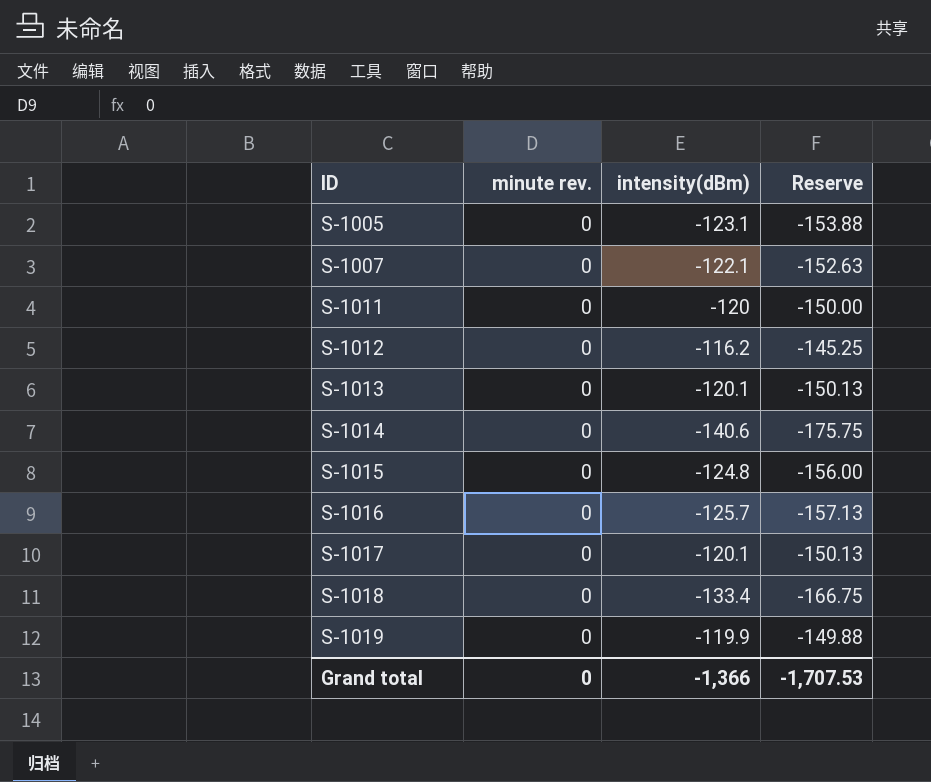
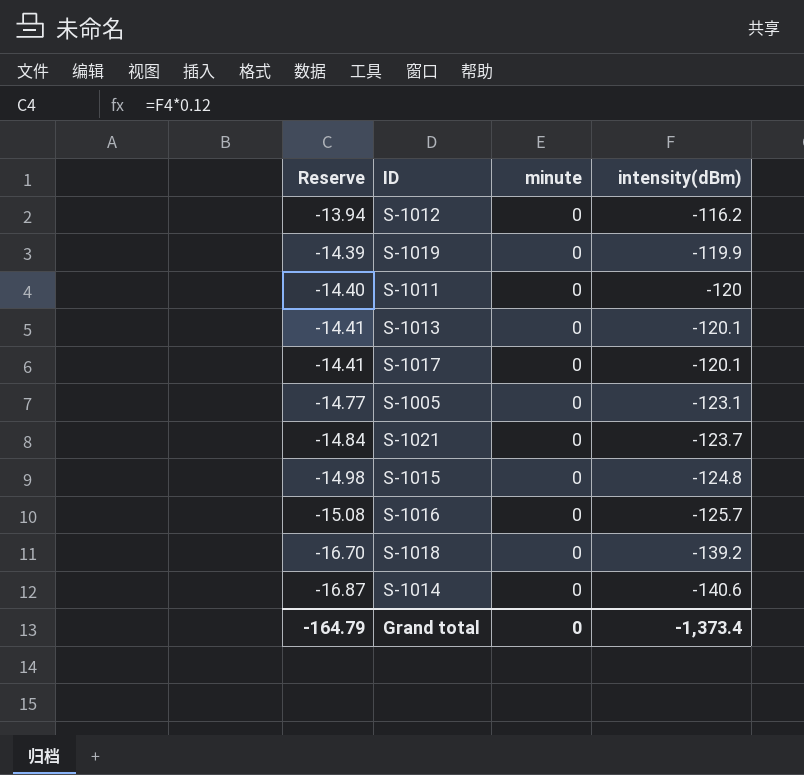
row order: ID ascending -> Reserve descending
column Reserve | formula: [intensity(dBm)] * 1.25 -> [intensity(dBm)] * 0.12
column Reserve | position: 4 -> 1
column name: minute rev. -> minute
row S-1007: 0 | -122.1 | -152.63 -> none
row S-1021: none -> -14.84 | 0 | -123.7
S-1018 | intensity(dBm): -133.4 -> -139.2
Grand total | Reserve: -1,707.53 -> -164.79
Grand total | intensity(dBm): -1,366 -> -1,373.4

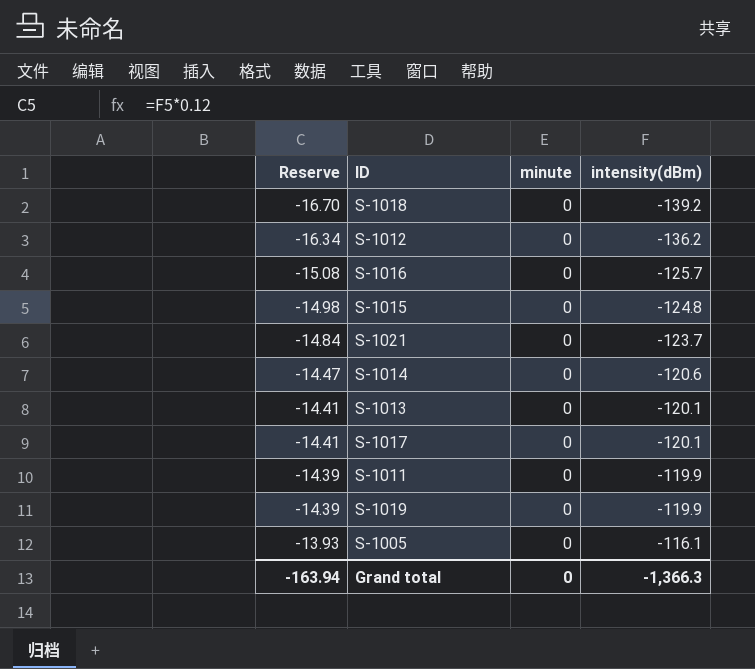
row order: Reserve descending -> Reserve ascending
S-1012 | Reserve: -13.94 -> -16.34
S-1012 | intensity(dBm): -116.2 -> -136.2
S-1014 | Reserve: -16.87 -> -14.47
S-1014 | intensity(dBm): -140.6 -> -120.6
S-1011 | Reserve: -14.40 -> -14.39
S-1011 | intensity(dBm): -120 -> -119.9
S-1005 | Reserve: -14.77 -> -13.93
S-1005 | intensity(dBm): -123.1 -> -116.1
Grand total | Reserve: -164.79 -> -163.94
Grand total | intensity(dBm): -1,373.4 -> -1,366.3

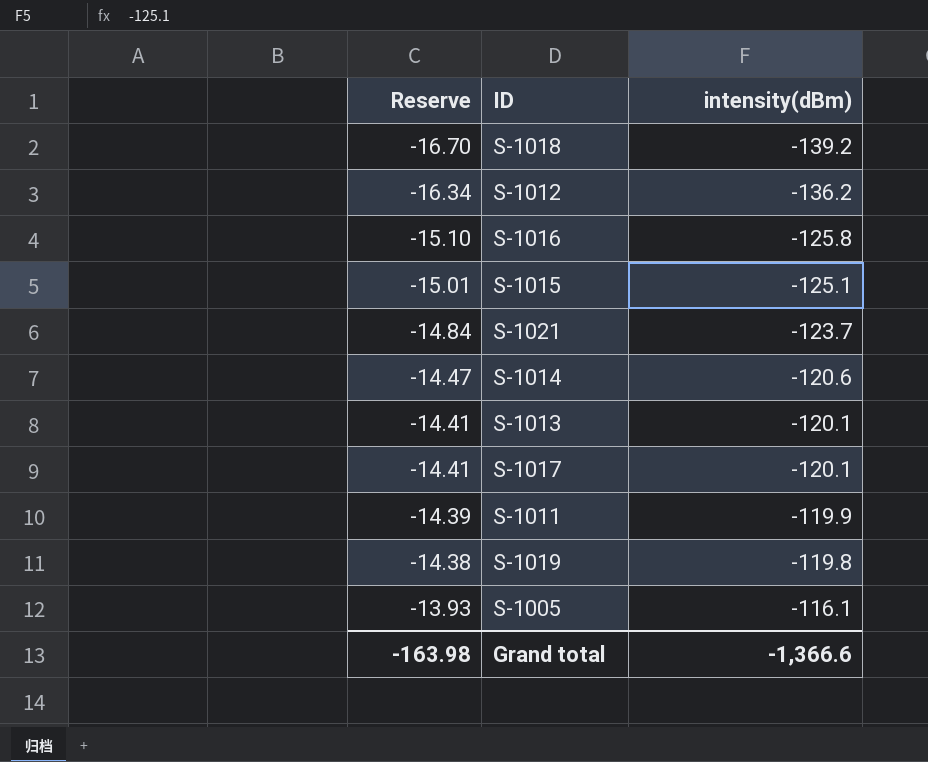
column minute | position: 3 -> none
S-1016 | Reserve: -15.08 -> -15.10
S-1016 | intensity(dBm): -125.7 -> -125.8
S-1015 | Reserve: -14.98 -> -15.01
S-1015 | intensity(dBm): -124.8 -> -125.1
S-1019 | Reserve: -14.39 -> -14.38
S-1019 | intensity(dBm): -119.9 -> -119.8
Grand total | Reserve: -163.94 -> -163.98
Grand total | intensity(dBm): -1,366.3 -> -1,366.6

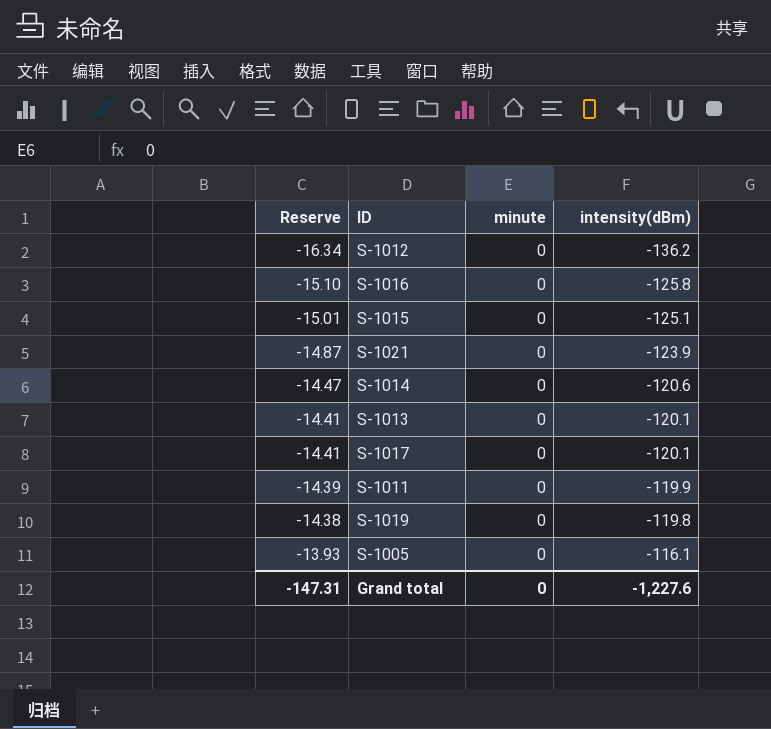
column minute | position: none -> 3
row S-1018: -16.70 | -139.2 -> none
S-1021 | Reserve: -14.84 -> -14.87
S-1021 | intensity(dBm): -123.7 -> -123.9
Grand total | Reserve: -163.98 -> -147.31
Grand total | intensity(dBm): -1,366.6 -> -1,227.6

